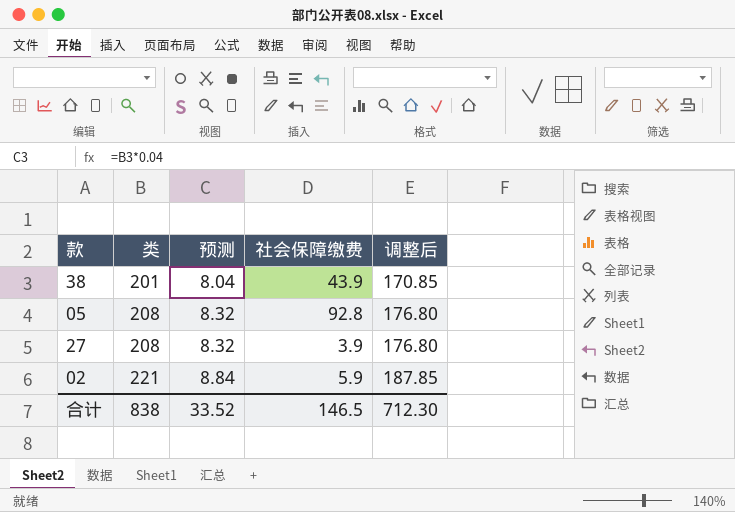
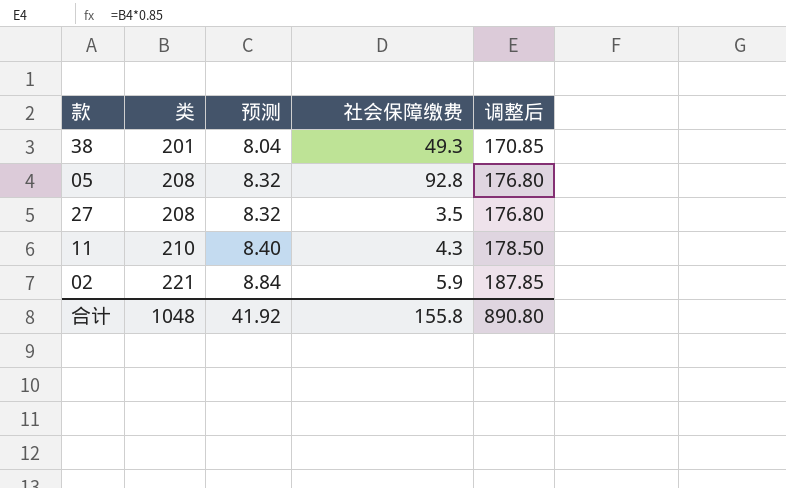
38 | 社会保障缴费: 43.9 -> 49.3
27 | 社会保障缴费: 3.9 -> 3.5
row 11: none -> 210 | 8.40 | 4.3 | 178.50
合计 | 类: 838 -> 1048
合计 | 预测: 33.52 -> 41.92
合计 | 社会保障缴费: 146.5 -> 155.8
合计 | 调整后: 712.30 -> 890.80

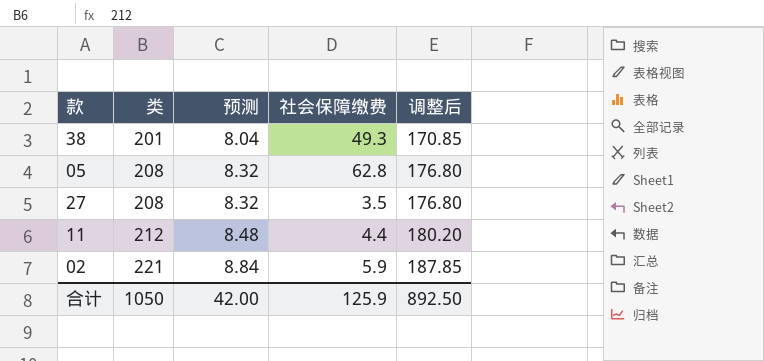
05 | 社会保障缴费: 92.8 -> 62.8
11 | 类: 210 -> 212
11 | 预测: 8.40 -> 8.48
11 | 社会保障缴费: 4.3 -> 4.4
11 | 调整后: 178.50 -> 180.20
合计 | 类: 1048 -> 1050
合计 | 预测: 41.92 -> 42.00
合计 | 社会保障缴费: 155.8 -> 125.9
合计 | 调整后: 890.80 -> 892.50

